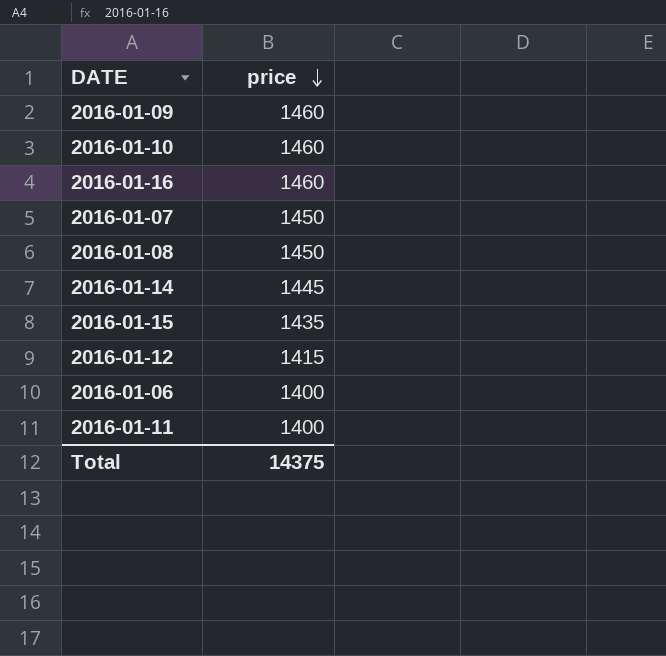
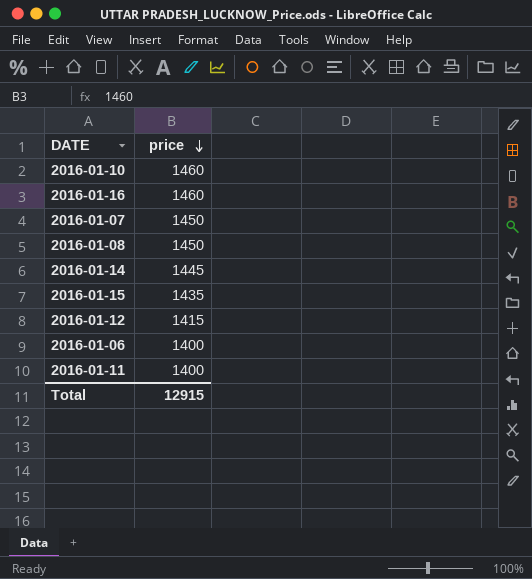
row 2016-01-09: 1460 -> none
Total | price: 14375 -> 12915

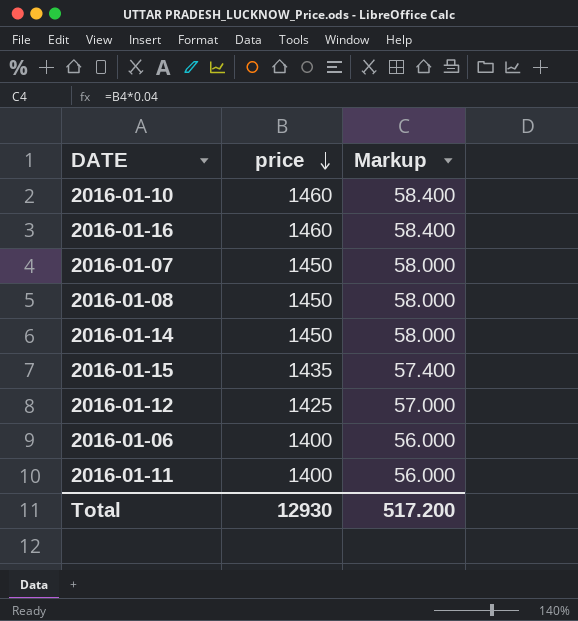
column Markup | formula: none -> [price] * 0.04
2016-01-14 | price: 1445 -> 1450
2016-01-12 | price: 1415 -> 1425
Total | price: 12915 -> 12930

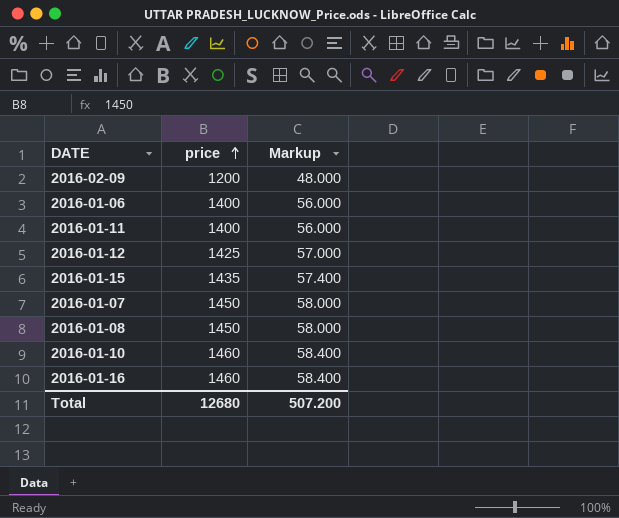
row order: price descending -> price ascending
row 2016-01-14: 1450 | 58.000 -> none
row 2016-02-09: none -> 1200 | 48.000
Total | price: 12930 -> 12680
Total | Markup: 517.200 -> 507.200

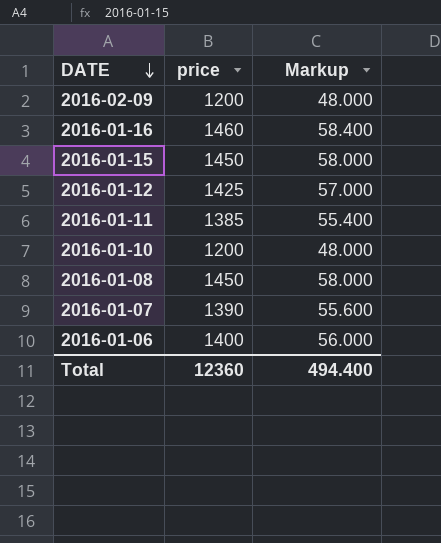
row order: price ascending -> DATE descending
2016-01-15 | price: 1435 -> 1450
2016-01-15 | Markup: 57.400 -> 58.000
2016-01-11 | price: 1400 -> 1385
2016-01-11 | Markup: 56.000 -> 55.400
2016-01-10 | price: 1460 -> 1200
2016-01-10 | Markup: 58.400 -> 48.000
2016-01-07 | price: 1450 -> 1390
2016-01-07 | Markup: 58.000 -> 55.600
Total | price: 12680 -> 12360
Total | Markup: 507.200 -> 494.400

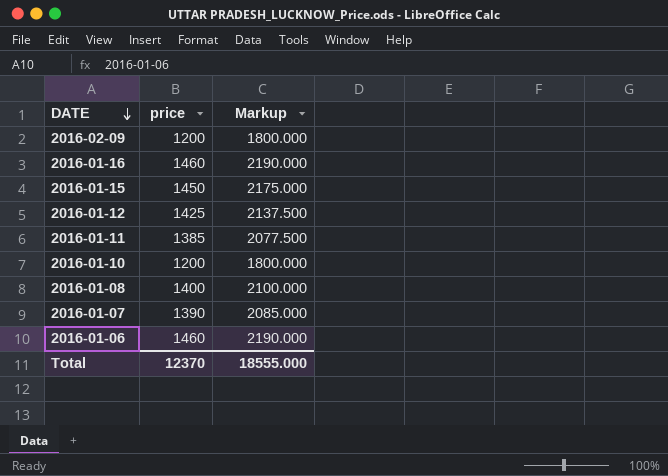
column Markup | formula: [price] * 0.04 -> [price] * 1.5
2016-01-08 | price: 1450 -> 1400
2016-01-06 | price: 1400 -> 1460
Total | price: 12360 -> 12370
Total | Markup: 494.400 -> 18555.000

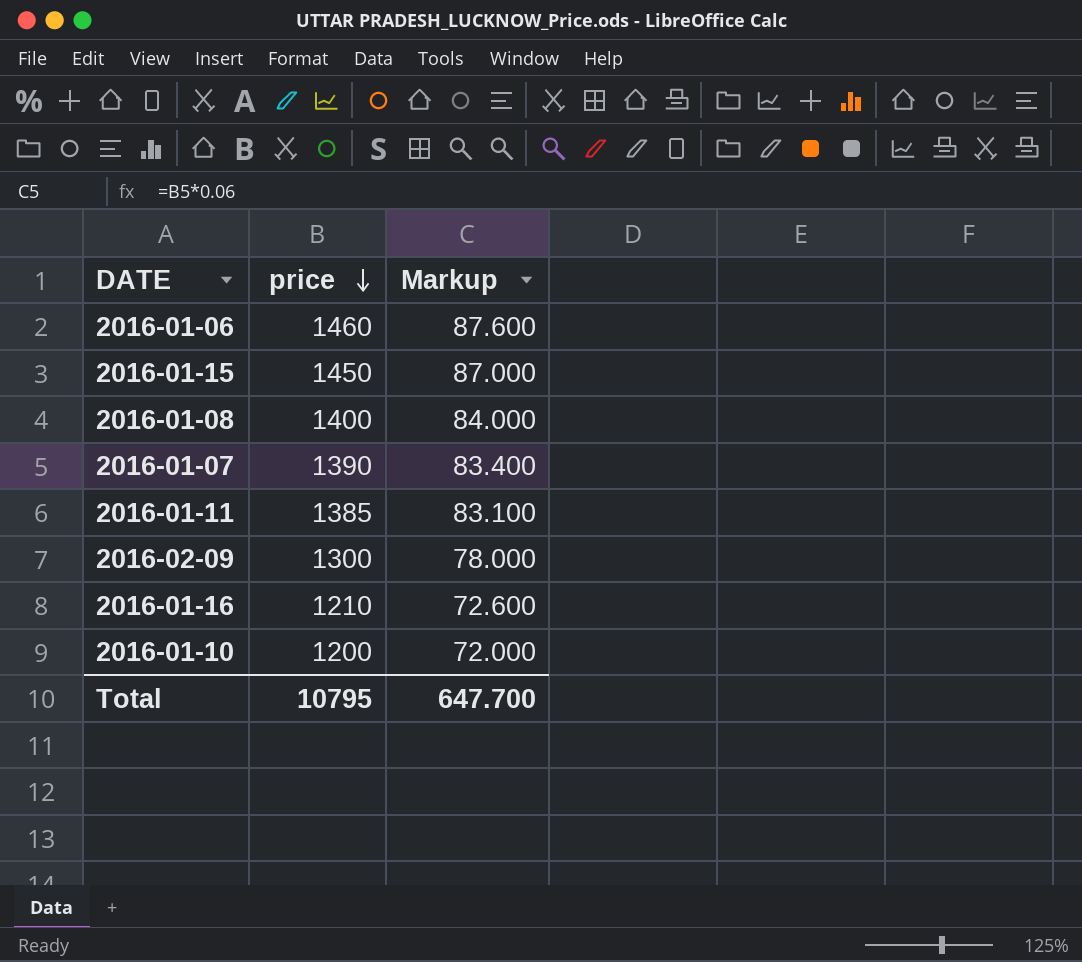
row order: DATE descending -> price descending
column Markup | formula: [price] * 1.5 -> [price] * 0.06
row 2016-01-12: 1425 | 2137.500 -> none
2016-02-09 | price: 1200 -> 1300
2016-01-16 | price: 1460 -> 1210
Total | price: 12370 -> 10795
Total | Markup: 18555.000 -> 647.700

